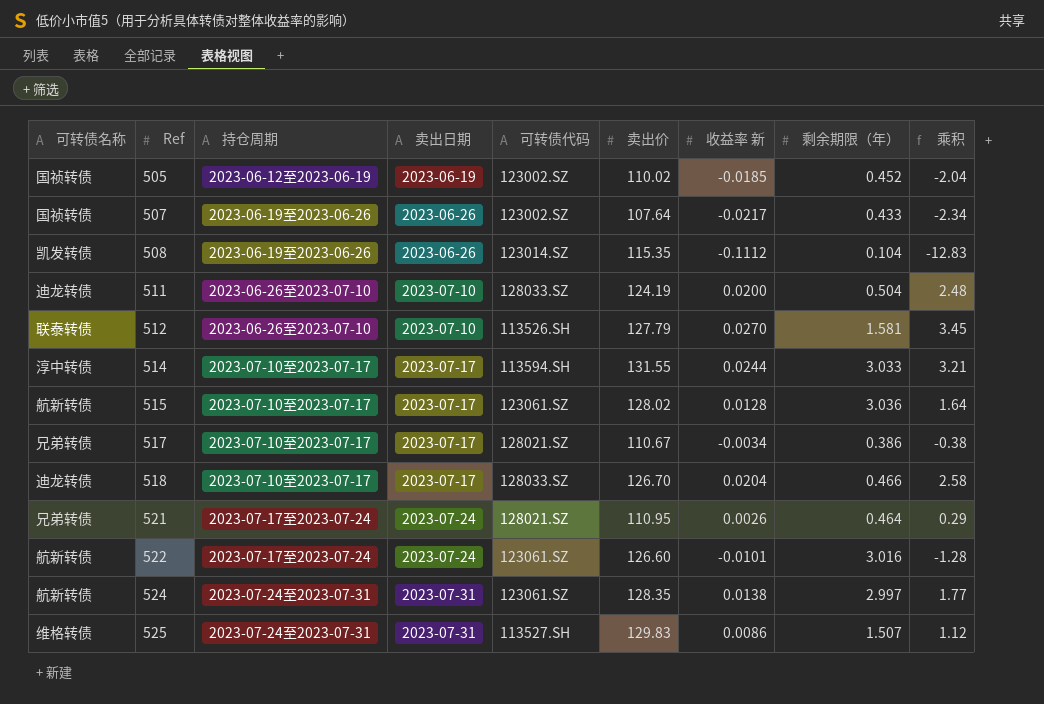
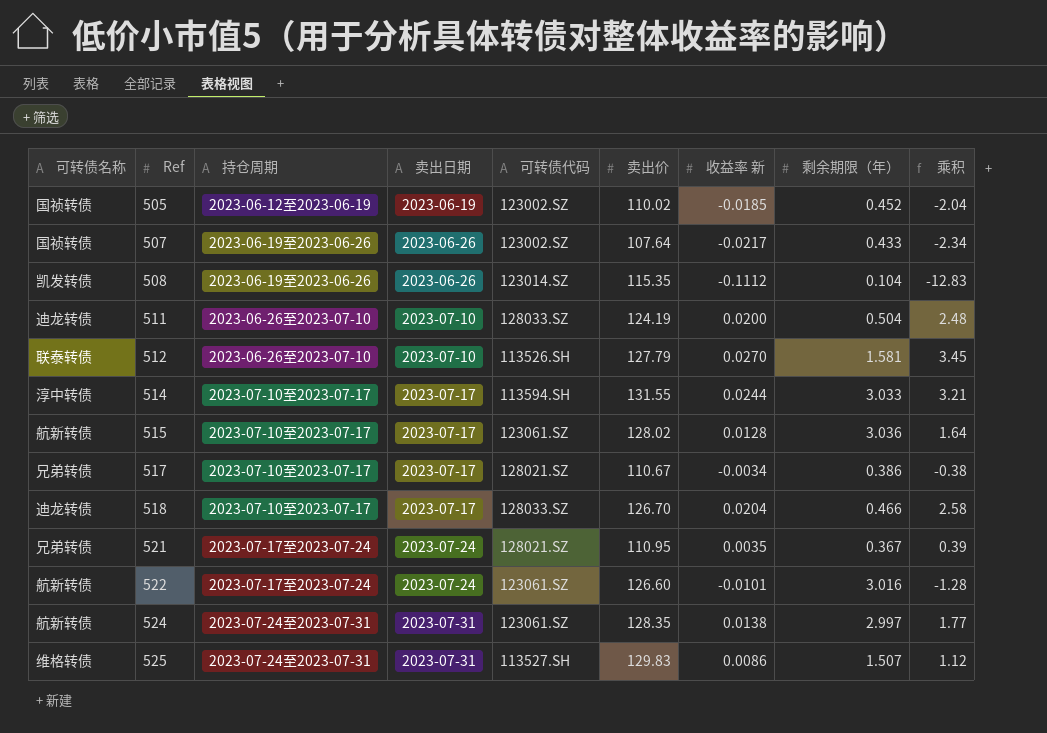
521 | 收益率 新: 0.0026 -> 0.0035
521 | 剩余期限（年）: 0.464 -> 0.367
521 | 乘积: 0.29 -> 0.39

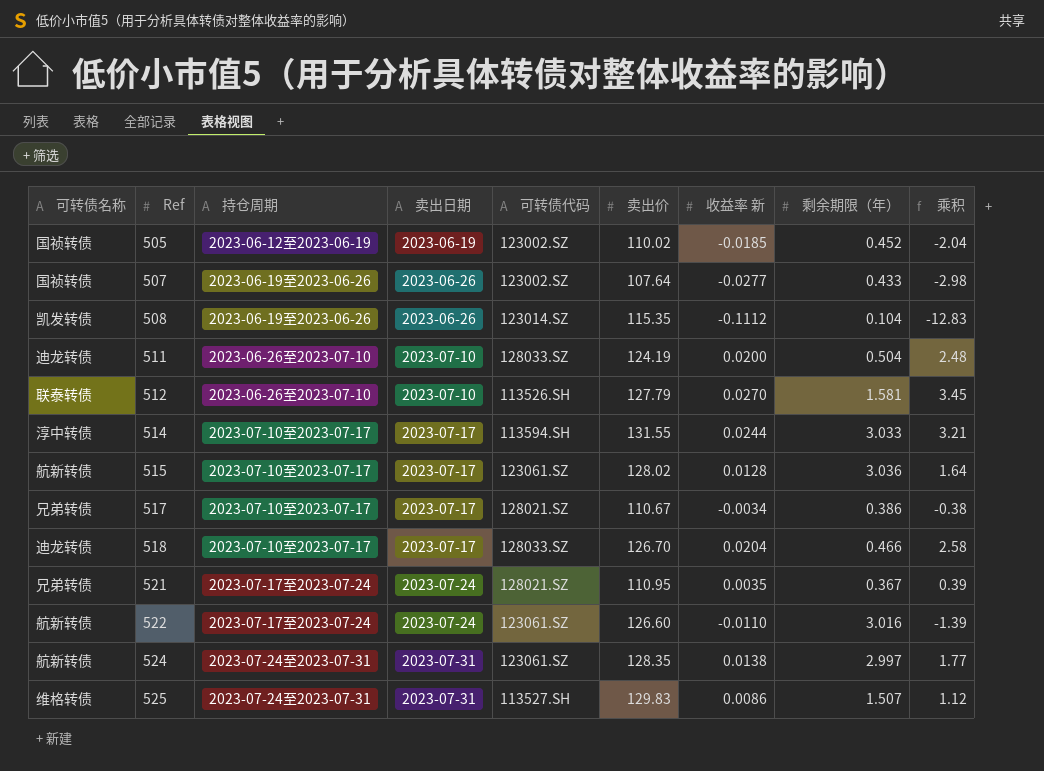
507 | 收益率 新: -0.0217 -> -0.0277
507 | 乘积: -2.34 -> -2.98
522 | 收益率 新: -0.0101 -> -0.0110
522 | 乘积: -1.28 -> -1.39

